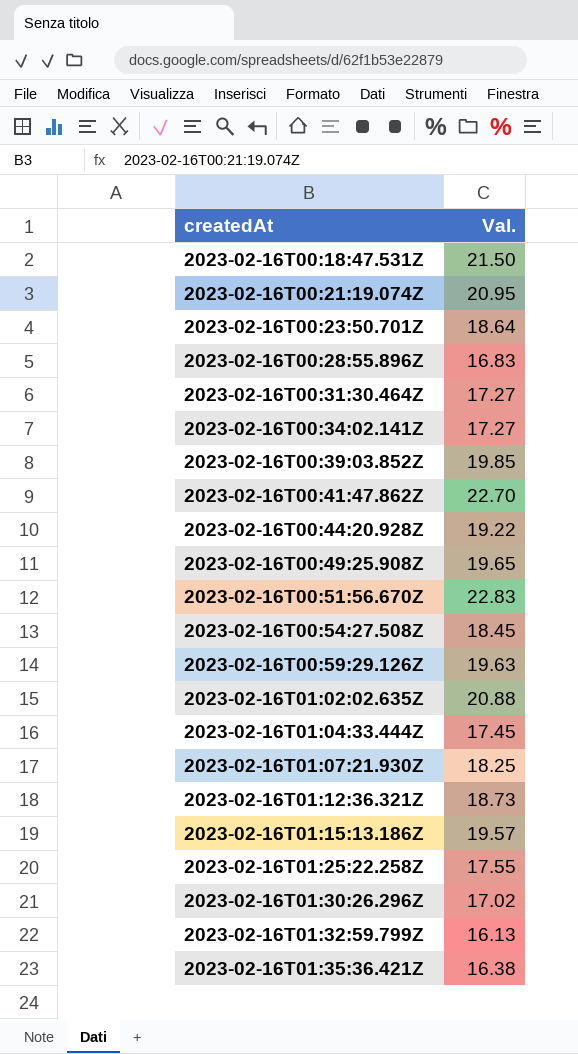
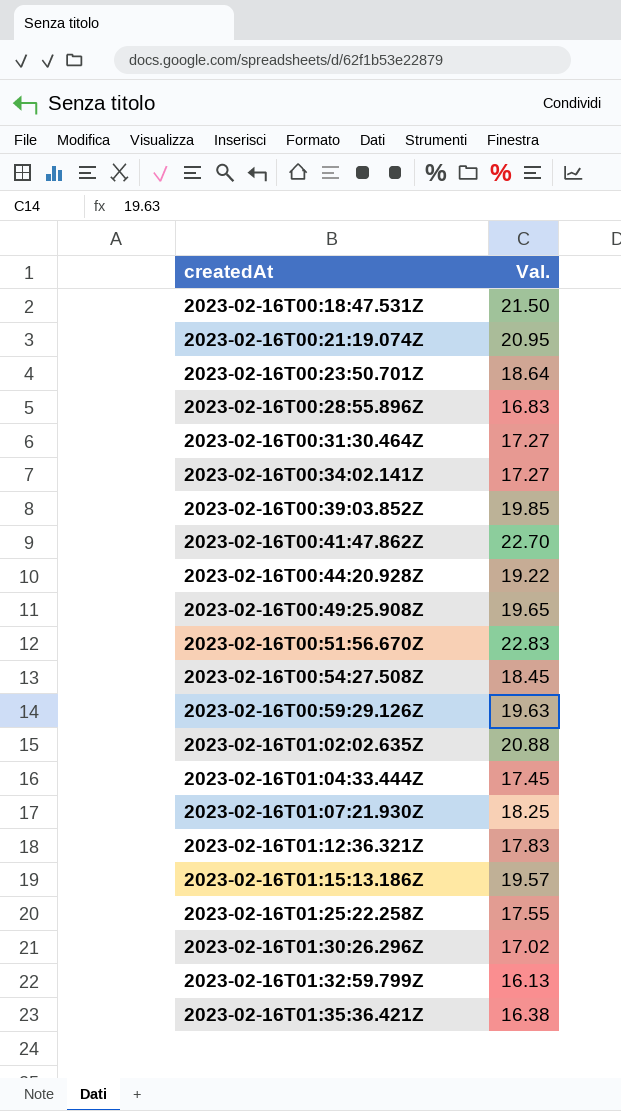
2023-02-16T01:12:36.321Z | Val.: 18.73 -> 17.83

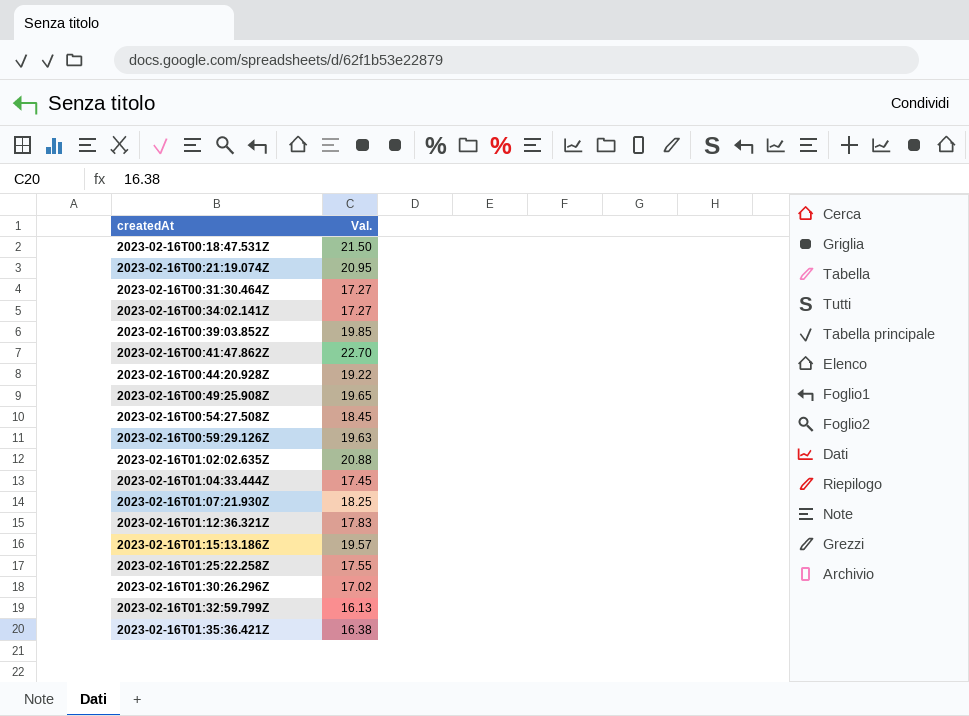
row 2023-02-16T00:23:50.701Z: 18.64 -> none
row 2023-02-16T00:28:55.896Z: 16.83 -> none
row 2023-02-16T00:51:56.670Z: 22.83 -> none

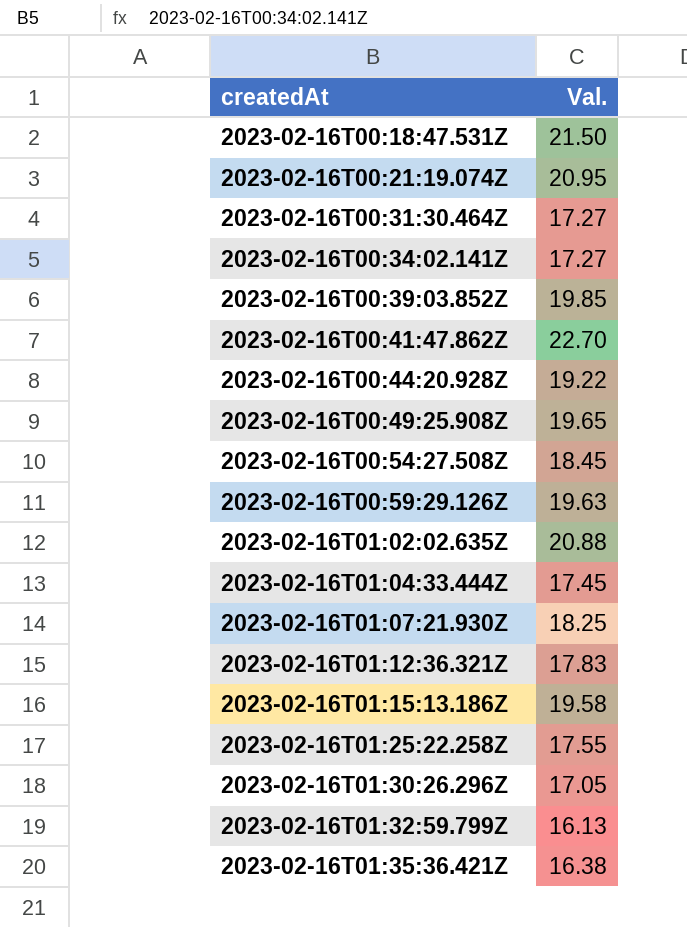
2023-02-16T01:15:13.186Z | Val.: 19.57 -> 19.58
2023-02-16T01:30:26.296Z | Val.: 17.02 -> 17.05

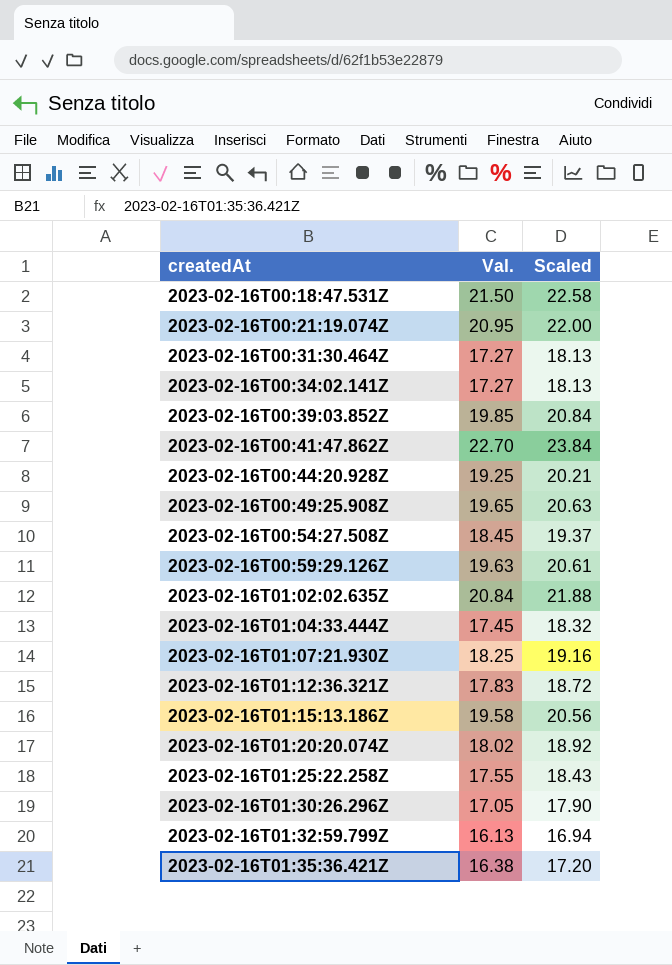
column Scaled | formula: none -> [Val.] * 1.05
2023-02-16T00:44:20.928Z | Val.: 19.22 -> 19.25
2023-02-16T01:02:02.635Z | Val.: 20.88 -> 20.84
row 2023-02-16T01:20:20.074Z: none -> 18.02 | 18.92

